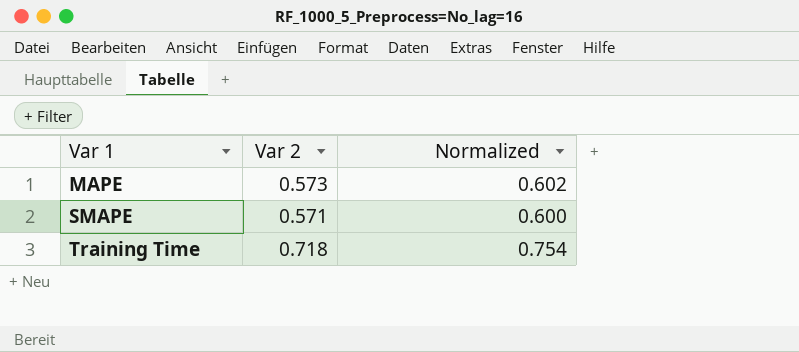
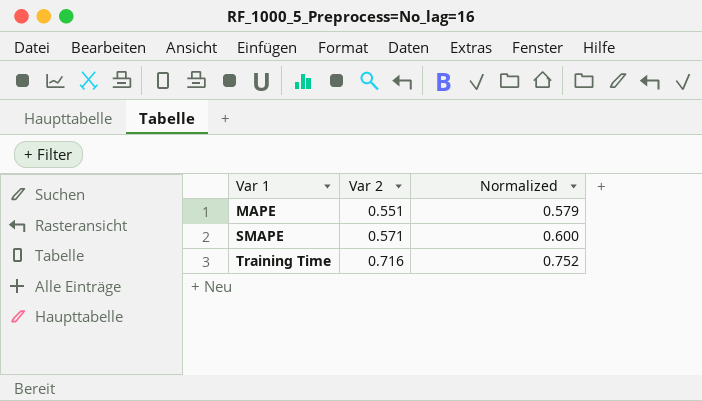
MAPE | Var 2: 0.573 -> 0.551
MAPE | Normalized: 0.602 -> 0.579
Training Time | Var 2: 0.718 -> 0.716
Training Time | Normalized: 0.754 -> 0.752

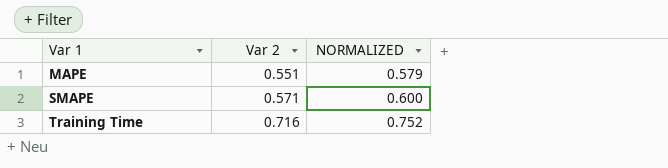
column name: Normalized -> NORMALIZED

